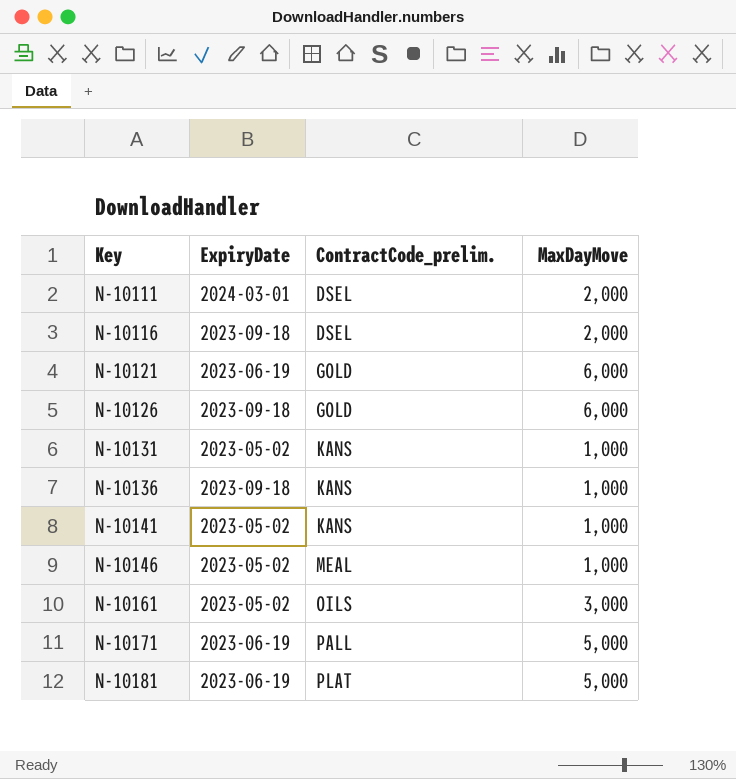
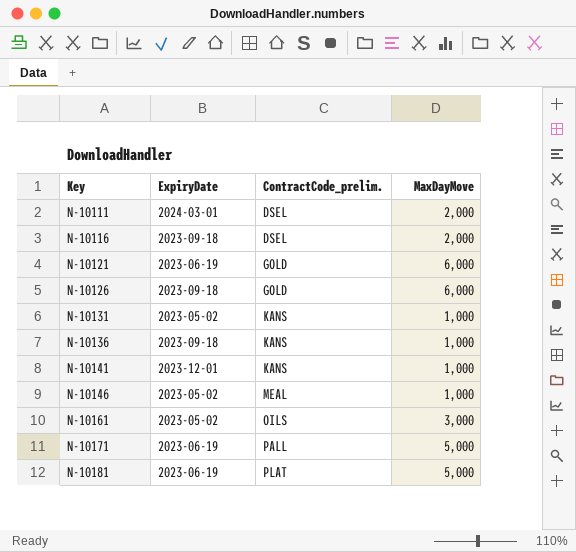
N-10141 | ExpiryDate: 2023-05-02 -> 2023-12-01

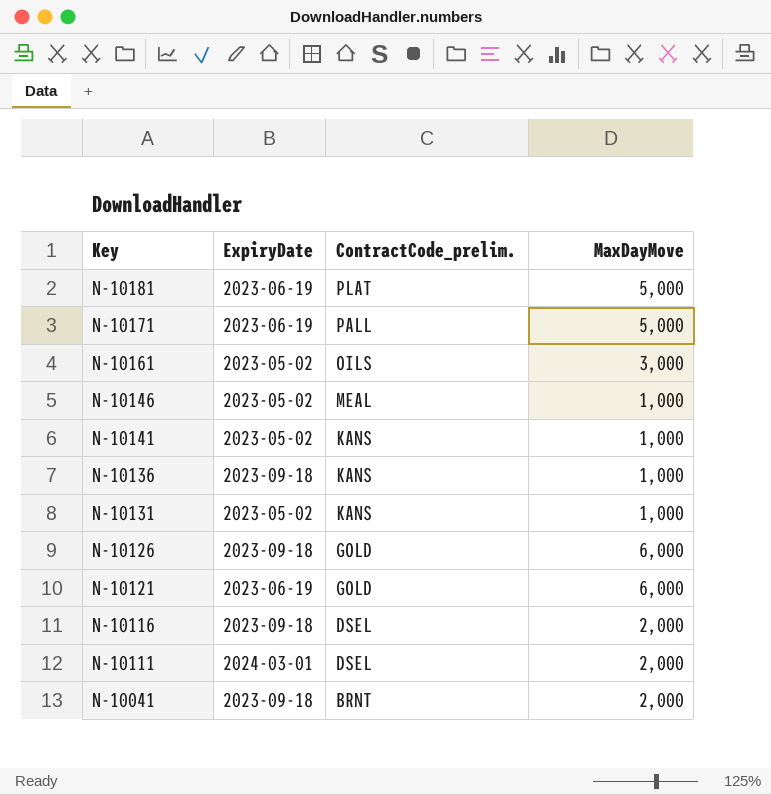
row order: Key ascending -> Key descending
N-10141 | ExpiryDate: 2023-12-01 -> 2023-05-02
row N-10041: none -> 2023-09-18 | BRNT | 2,000

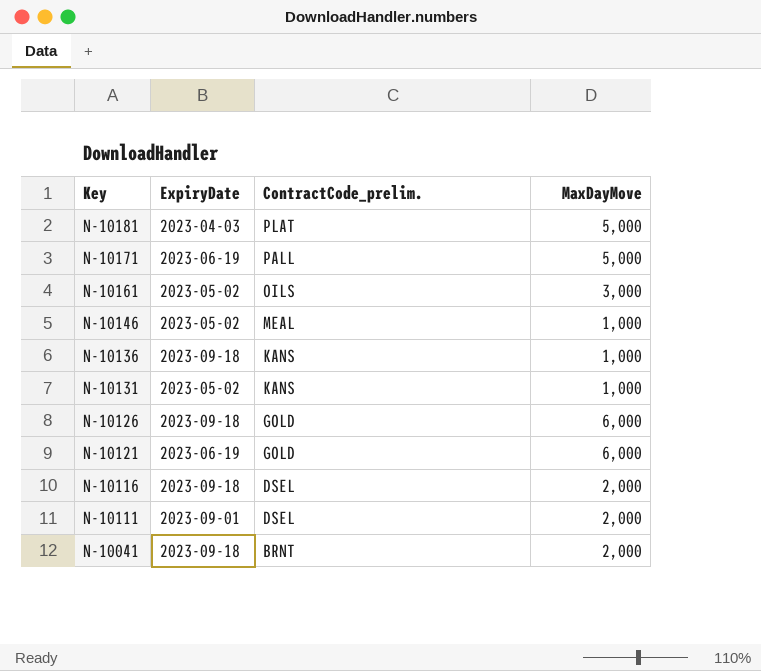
row N-10141: 2023-05-02 | KANS | 1,000 -> none
N-10181 | ExpiryDate: 2023-06-19 -> 2023-04-03
N-10111 | ExpiryDate: 2024-03-01 -> 2023-09-01

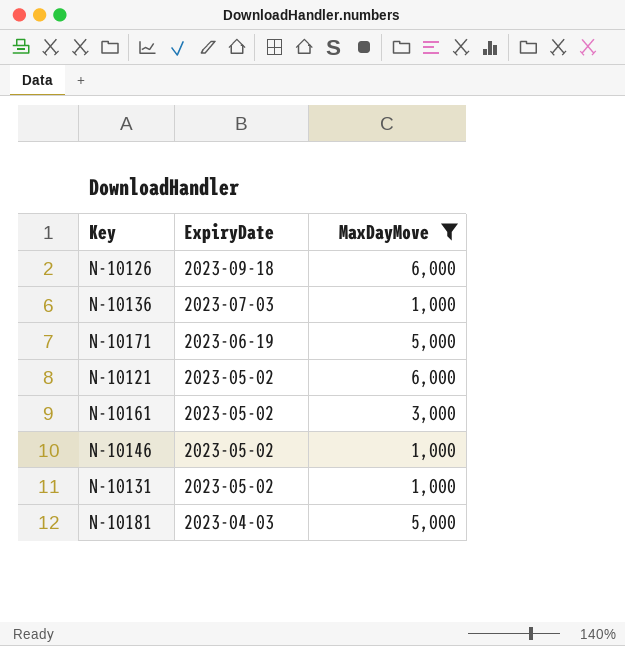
filter: none -> MaxDayMove != 2,000
row order: Key descending -> ExpiryDate descending
column ContractCode_prelim. | position: 3 -> none
N-10136 | ExpiryDate: 2023-09-18 -> 2023-07-03
N-10121 | ExpiryDate: 2023-06-19 -> 2023-05-02

